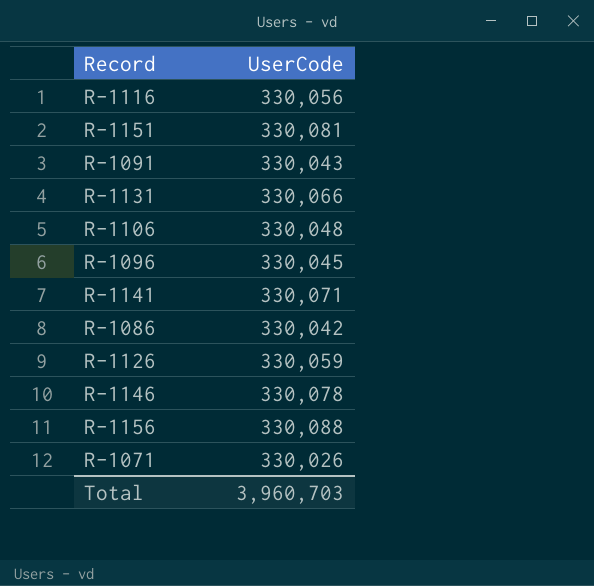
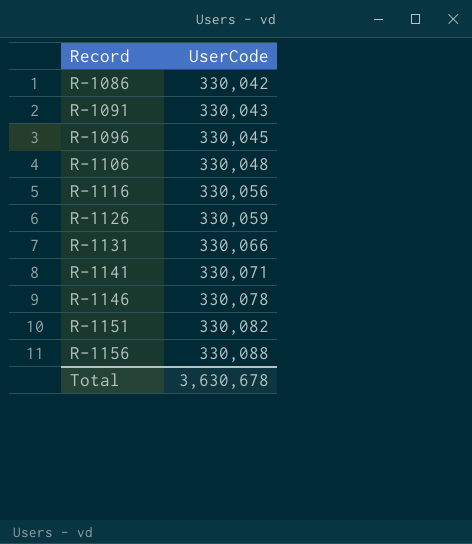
row order: none -> Record ascending
row R-1071: 330,026 -> none
R-1151 | UserCode: 330,081 -> 330,082
Total | UserCode: 3,960,703 -> 3,630,678

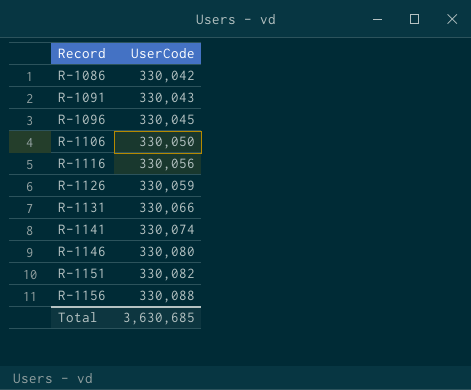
R-1106 | UserCode: 330,048 -> 330,050
R-1141 | UserCode: 330,071 -> 330,074
R-1146 | UserCode: 330,078 -> 330,080
Total | UserCode: 3,630,678 -> 3,630,685

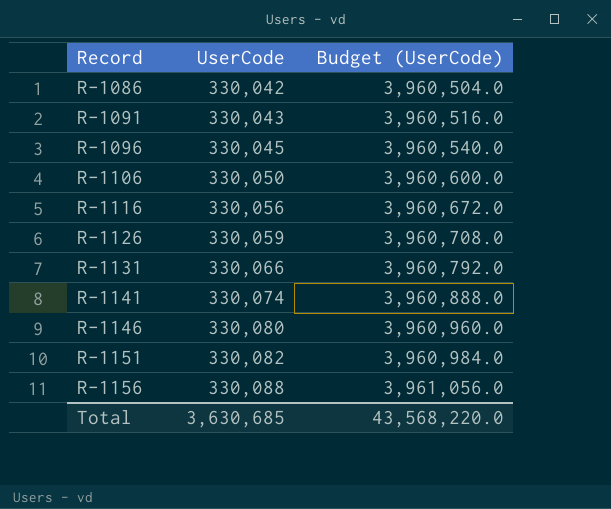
column Budget (UserCode) | formula: none -> [UserCode] * 12

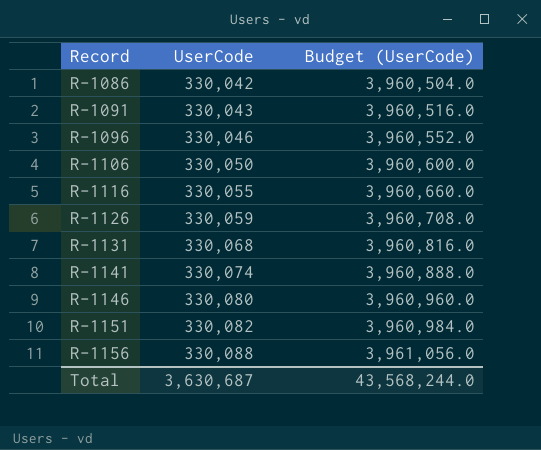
R-1096 | UserCode: 330,045 -> 330,046
R-1096 | Budget (UserCode): 3,960,540.0 -> 3,960,552.0
R-1116 | UserCode: 330,056 -> 330,055
R-1116 | Budget (UserCode): 3,960,672.0 -> 3,960,660.0
R-1131 | UserCode: 330,066 -> 330,068
R-1131 | Budget (UserCode): 3,960,792.0 -> 3,960,816.0
Total | UserCode: 3,630,685 -> 3,630,687
Total | Budget (UserCode): 43,568,220.0 -> 43,568,244.0

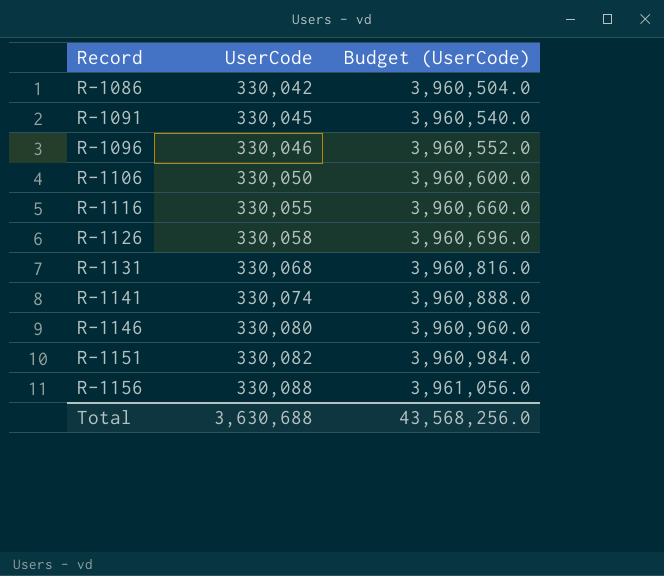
R-1091 | UserCode: 330,043 -> 330,045
R-1091 | Budget (UserCode): 3,960,516.0 -> 3,960,540.0
R-1126 | UserCode: 330,059 -> 330,058
R-1126 | Budget (UserCode): 3,960,708.0 -> 3,960,696.0
Total | UserCode: 3,630,687 -> 3,630,688
Total | Budget (UserCode): 43,568,244.0 -> 43,568,256.0

